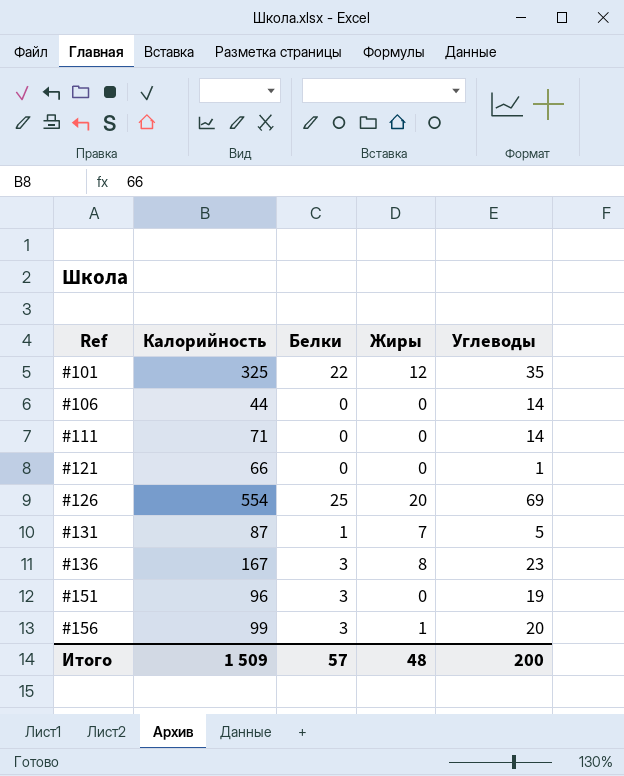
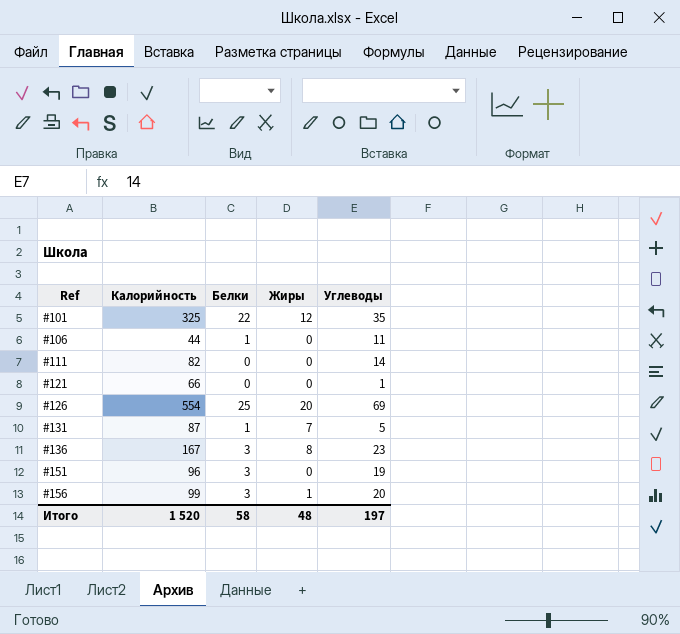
#106 | Белки: 0 -> 1
#106 | Углеводы: 14 -> 11
#111 | Калорийность: 71 -> 82
Итого | Калорийность: 1 509 -> 1 520
Итого | Белки: 57 -> 58
Итого | Углеводы: 200 -> 197

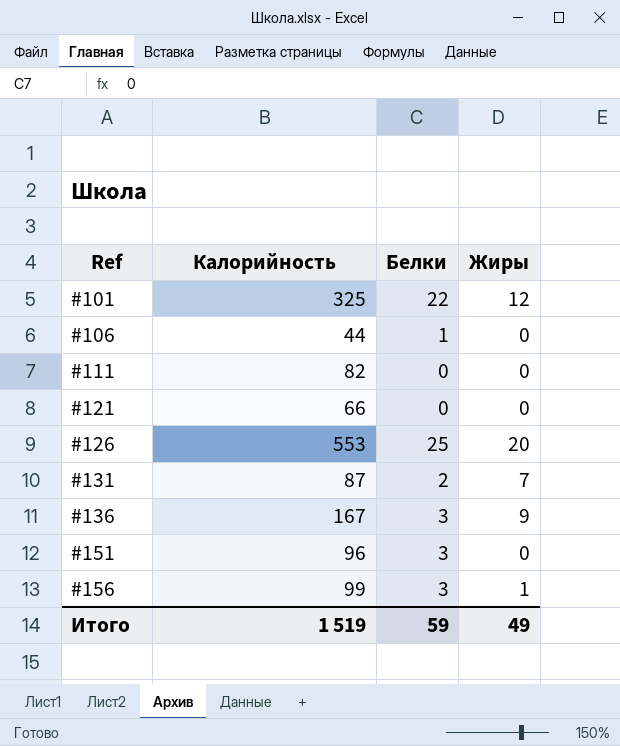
column Углеводы | position: 5 -> none
#126 | Калорийность: 554 -> 553
#131 | Белки: 1 -> 2
#136 | Жиры: 8 -> 9
Итого | Калорийность: 1 520 -> 1 519
Итого | Белки: 58 -> 59
Итого | Жиры: 48 -> 49

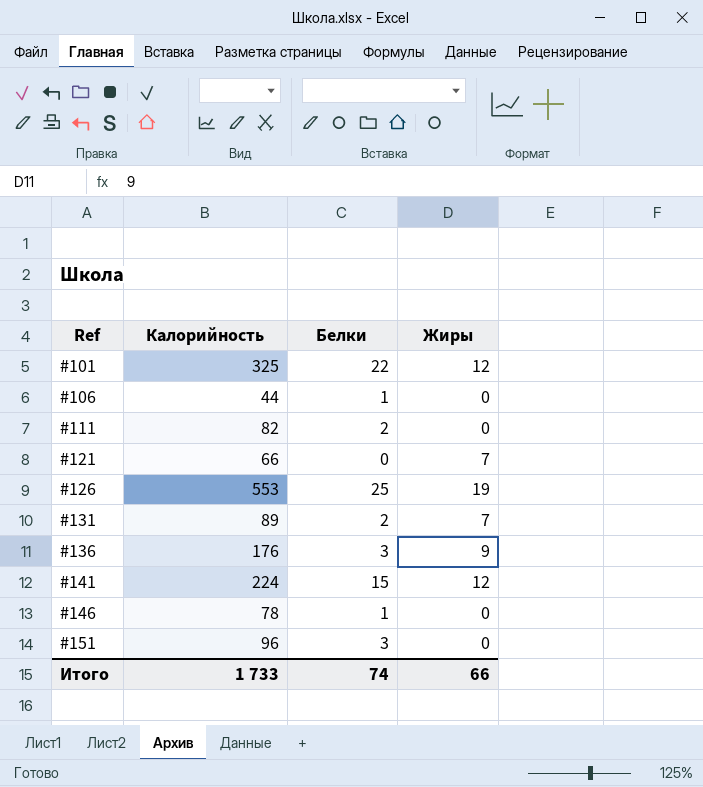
row #156: 99 | 3 | 1 -> none
#111 | Белки: 0 -> 2
#121 | Жиры: 0 -> 7
#126 | Жиры: 20 -> 19
#131 | Калорийность: 87 -> 89
#136 | Калорийность: 167 -> 176
row #141: none -> 224 | 15 | 12
row #146: none -> 78 | 1 | 0
Итого | Калорийность: 1 519 -> 1 733
Итого | Белки: 59 -> 74
Итого | Жиры: 49 -> 66

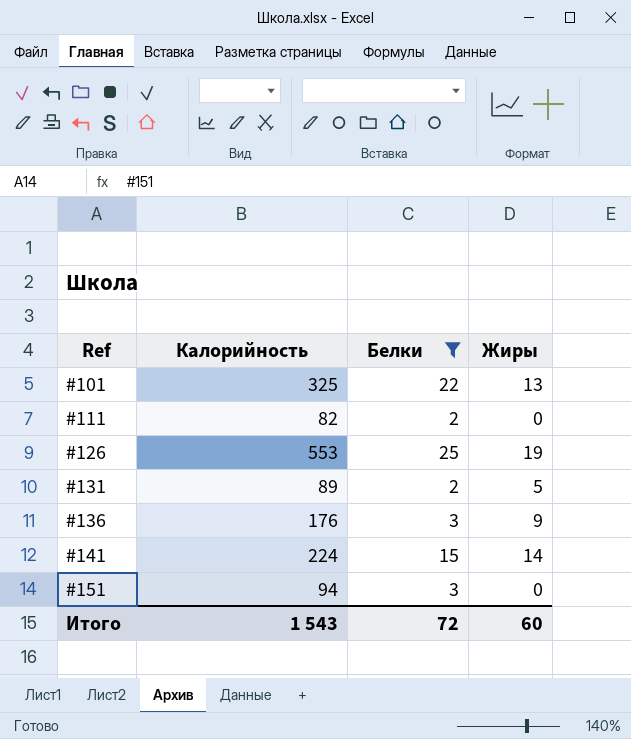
filter: none -> Белки >= 2
#101 | Жиры: 12 -> 13
#131 | Жиры: 7 -> 5
#141 | Жиры: 12 -> 14
#151 | Калорийность: 96 -> 94
Итого | Калорийность: 1 733 -> 1 543
Итого | Белки: 74 -> 72
Итого | Жиры: 66 -> 60

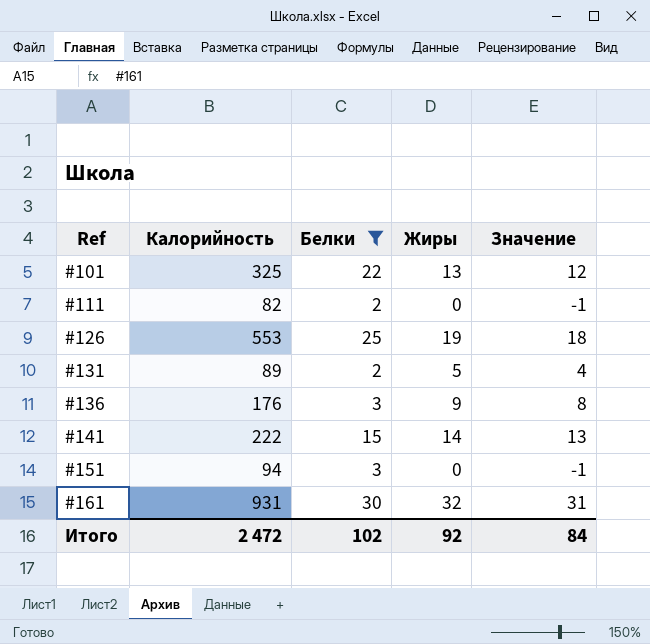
column Значение | formula: none -> [Жиры] - 1
#141 | Калорийность: 224 -> 222
row #161: none -> 931 | 30 | 32 | 31
Итого | Калорийность: 1 543 -> 2 472
Итого | Белки: 72 -> 102
Итого | Жиры: 60 -> 92

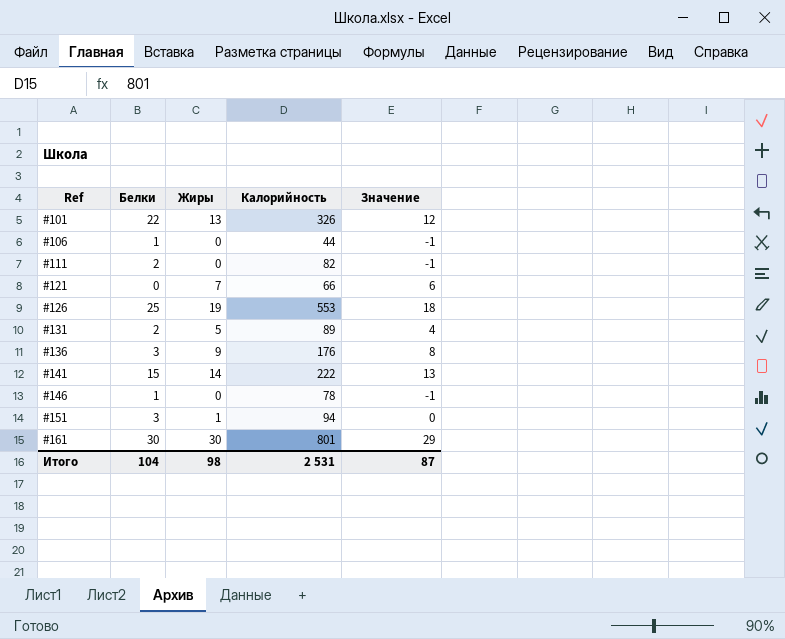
filter: Белки >= 2 -> none
column Калорийность | position: 2 -> 4
#101 | Калорийность: 325 -> 326
#151 | Жиры: 0 -> 1
#151 | Значение: -1 -> 0
#161 | Жиры: 32 -> 30
#161 | Калорийность: 931 -> 801
#161 | Значение: 31 -> 29
Итого | Белки: 102 -> 104
Итого | Жиры: 92 -> 98
Итого | Калорийность: 2 472 -> 2 531
Итого | Значение: 84 -> 87

